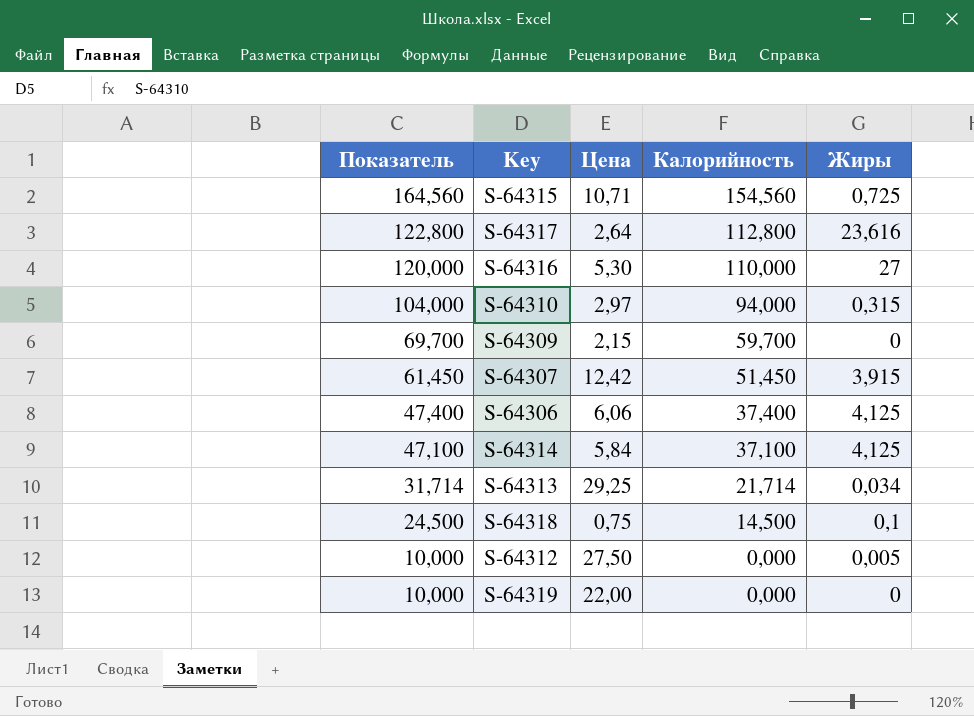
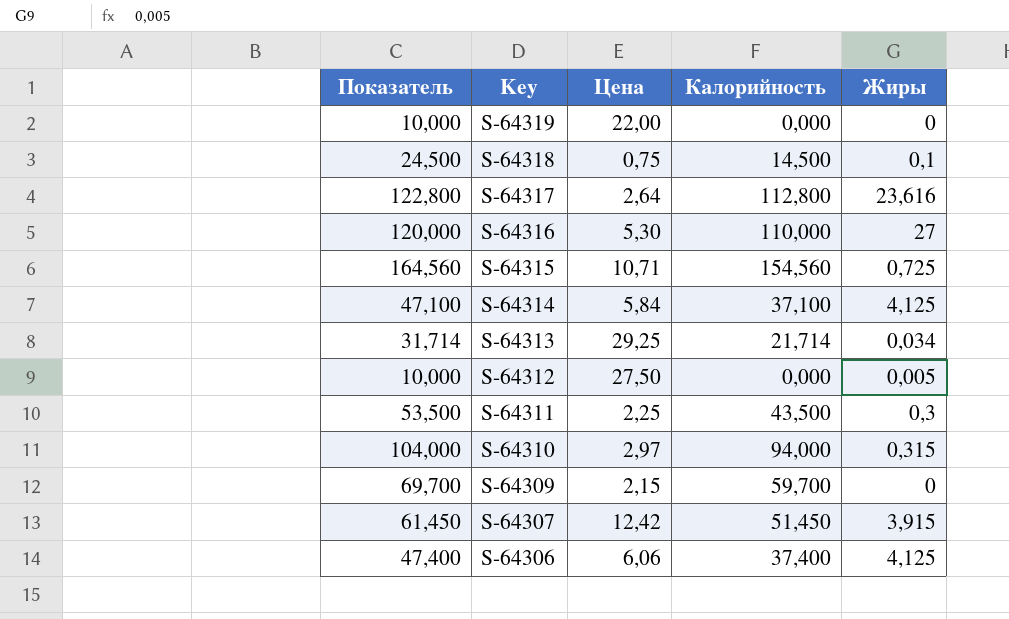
row order: Показатель descending -> Key descending
row S-64311: none -> 53,500 | 2,25 | 43,500 | 0,3

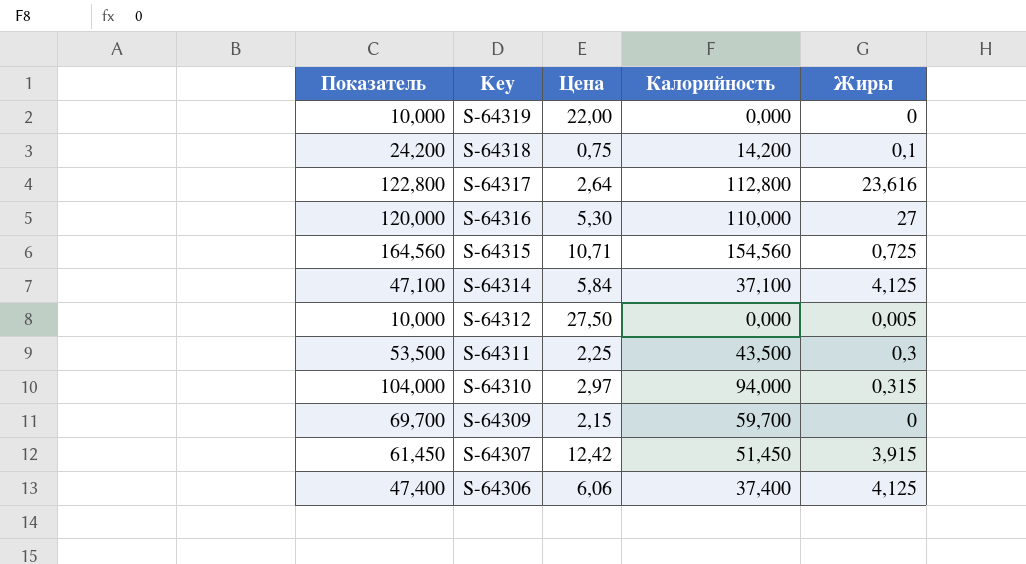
row S-64313: 31,714 | 29,25 | 21,714 | 0,034 -> none
S-64318 | Показатель: 24,500 -> 24,200
S-64318 | Калорийность: 14,500 -> 14,200

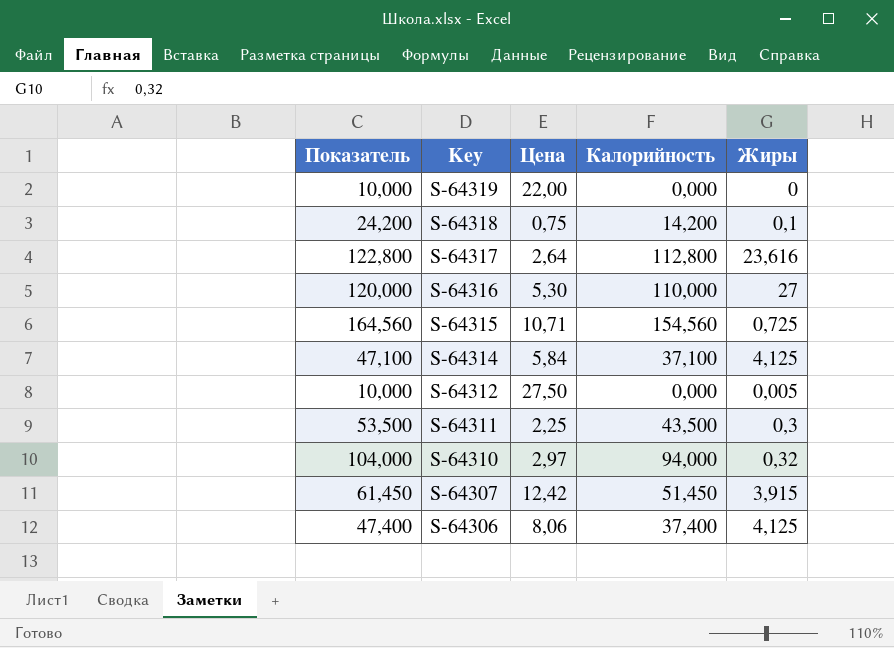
row S-64309: 69,700 | 2,15 | 59,700 | 0 -> none
S-64310 | Жиры: 0,315 -> 0,32
S-64306 | Цена: 6,06 -> 8,06

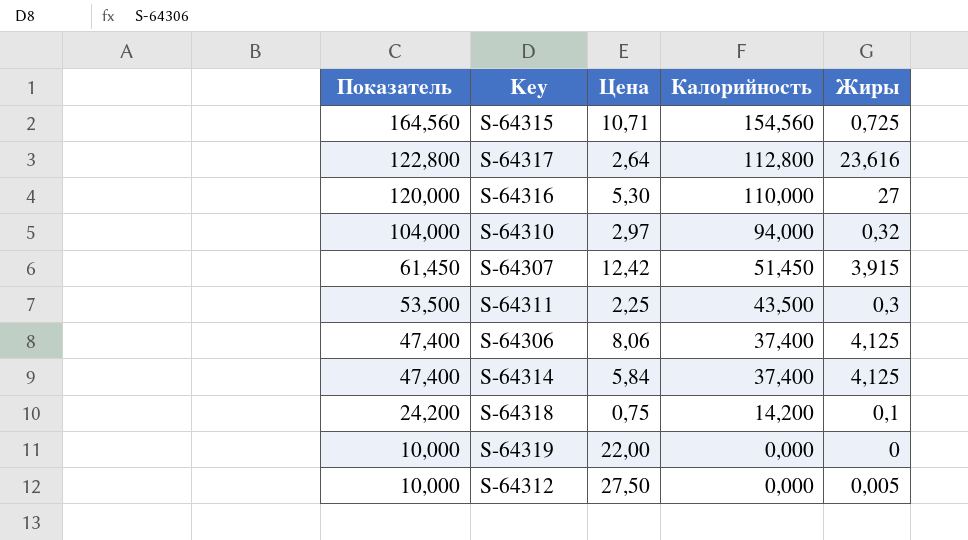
row order: Key descending -> Показатель descending
S-64314 | Показатель: 47,100 -> 47,400
S-64314 | Калорийность: 37,100 -> 37,400

